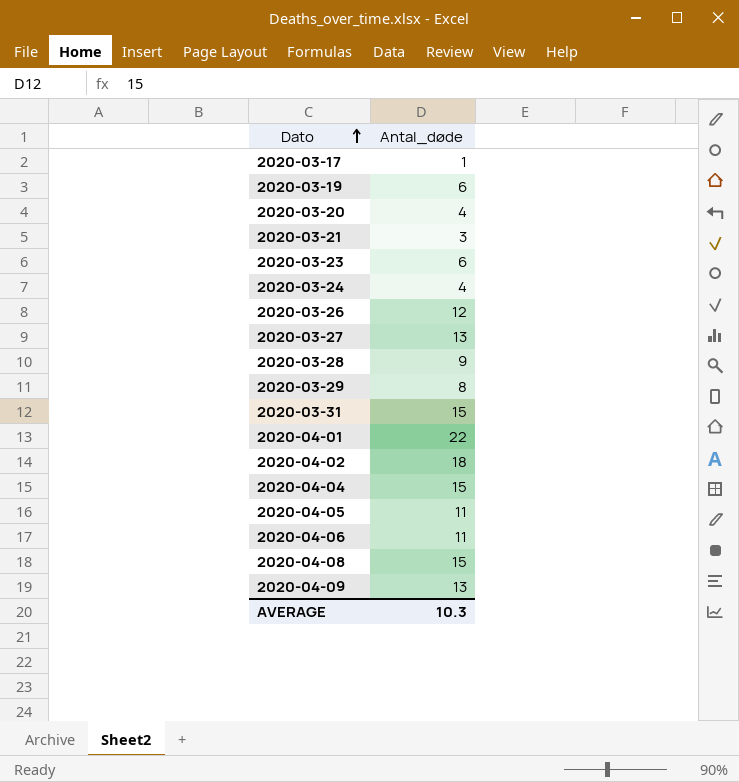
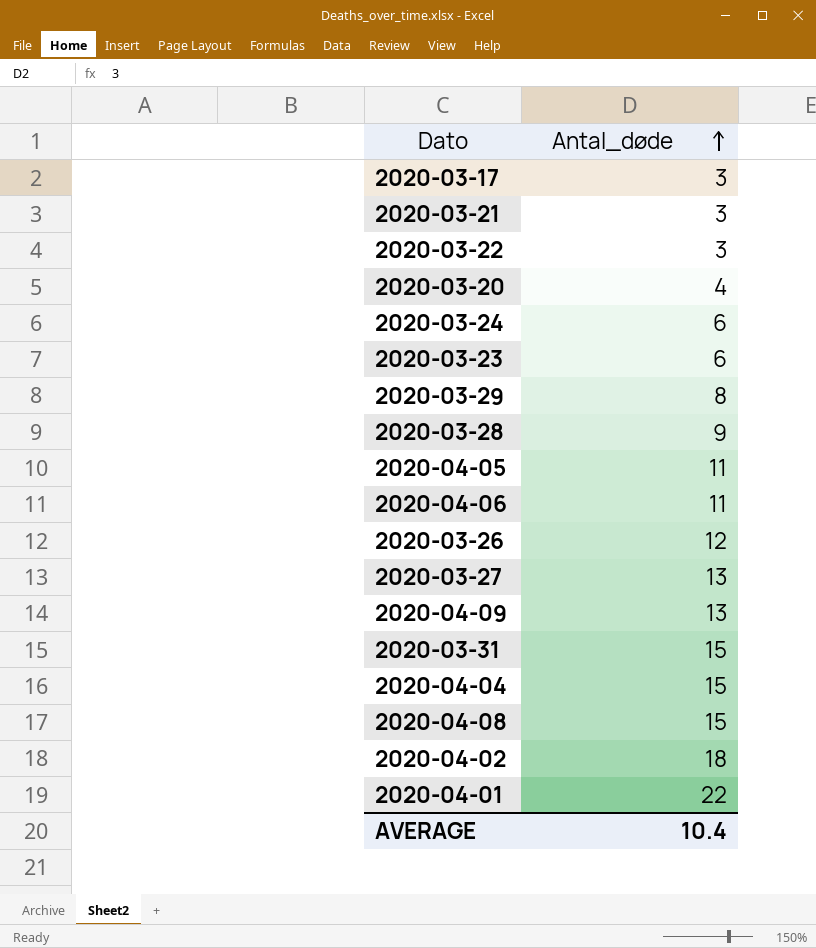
row order: Dato ascending -> Antal_døde ascending
row 2020-03-19: 6 -> none
2020-03-17 | Antal_døde: 1 -> 3
row 2020-03-22: none -> 3
2020-03-24 | Antal_døde: 4 -> 6
AVERAGE | Antal_døde: 10.3 -> 10.4

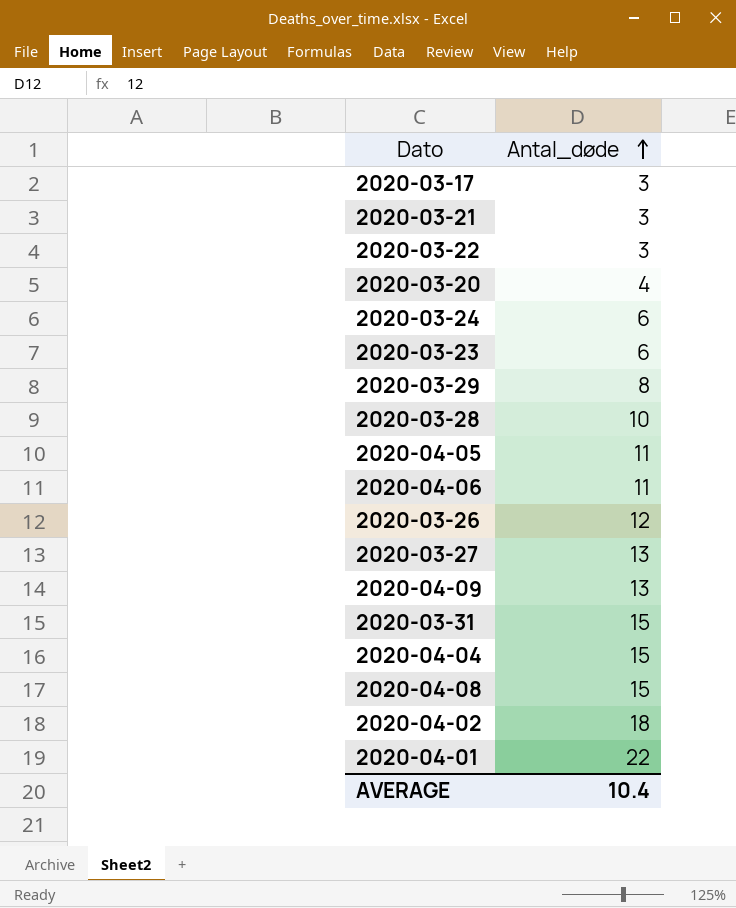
2020-03-28 | Antal_døde: 9 -> 10

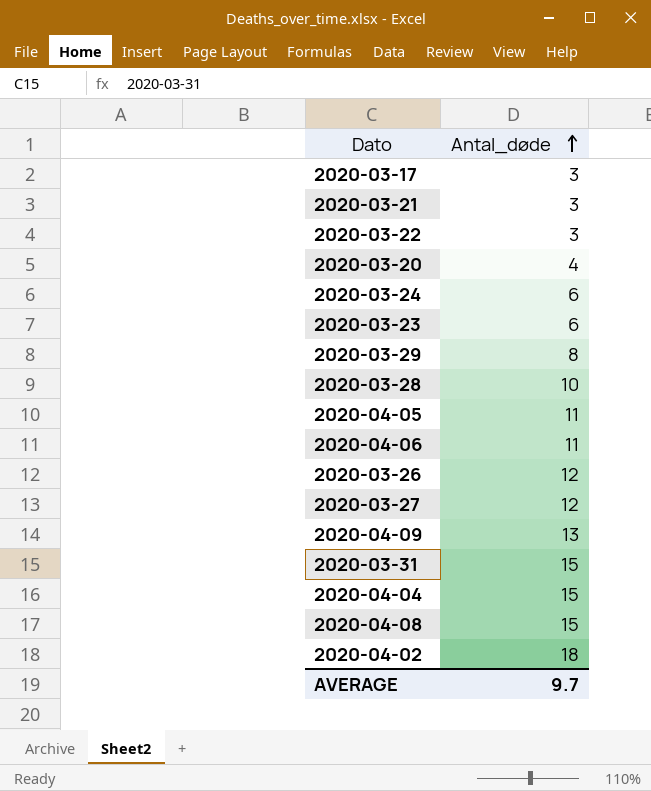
row 2020-04-01: 22 -> none
2020-03-27 | Antal_døde: 13 -> 12
AVERAGE | Antal_døde: 10.4 -> 9.7

